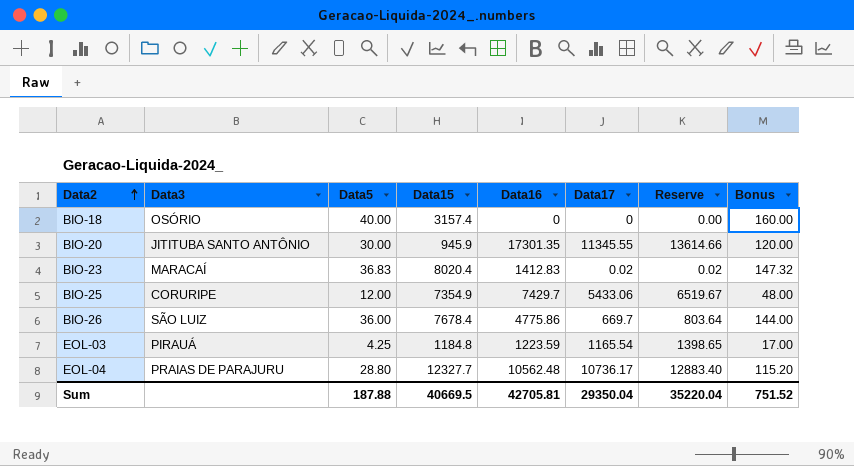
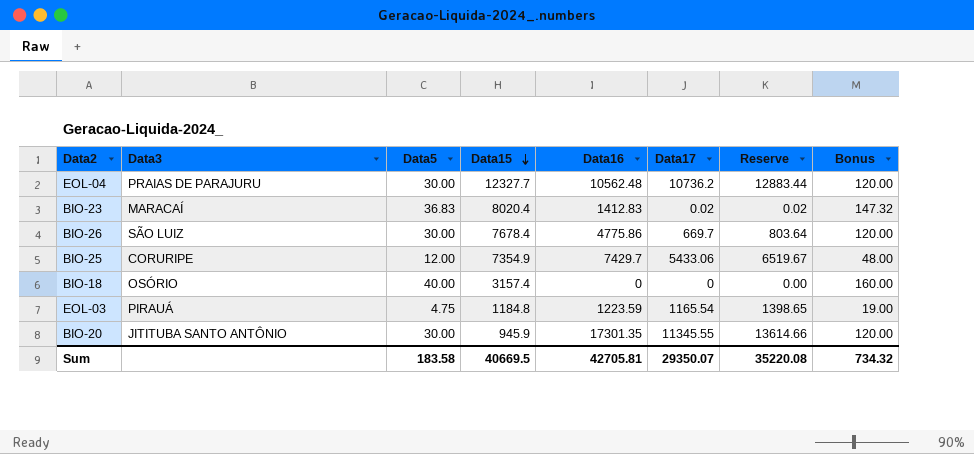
row order: Data2 ascending -> Data15 descending
EOL-04 | Data5: 28.80 -> 30.00
EOL-04 | Data17: 10736.17 -> 10736.2
EOL-04 | Reserve: 12883.40 -> 12883.44
EOL-04 | Bonus: 115.20 -> 120.00
BIO-26 | Data5: 36.00 -> 30.00
BIO-26 | Bonus: 144.00 -> 120.00
EOL-03 | Data5: 4.25 -> 4.75
EOL-03 | Bonus: 17.00 -> 19.00
Sum | Data5: 187.88 -> 183.58
Sum | Data17: 29350.04 -> 29350.07
Sum | Reserve: 35220.04 -> 35220.08
Sum | Bonus: 751.52 -> 734.32

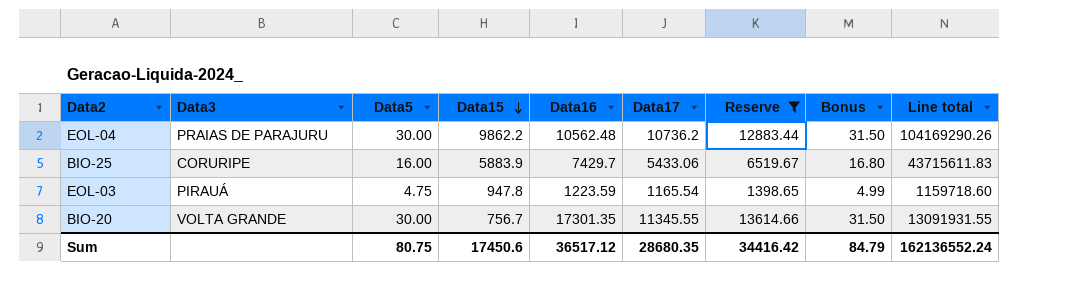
filter: none -> Reserve >= 1398.65
column Bonus | formula: [Data5] * 4 -> [Data5] * 1.05
column Line total | formula: none -> [Data15] * [Data16]
EOL-04 | Data15: 12327.7 -> 9862.2
BIO-25 | Data5: 12.00 -> 16.00
BIO-25 | Data15: 7354.9 -> 5883.9
EOL-03 | Data15: 1184.8 -> 947.8
BIO-20 | Data3: JITITUBA SANTO ANTÔNIO -> VOLTA GRANDE
BIO-20 | Data15: 945.9 -> 756.7
Sum | Data5: 183.58 -> 80.75
Sum | Data15: 40669.5 -> 17450.6
Sum | Data16: 42705.81 -> 36517.12
Sum | Data17: 29350.07 -> 28680.35
Sum | Reserve: 35220.08 -> 34416.42
Sum | Bonus: 734.32 -> 84.79

